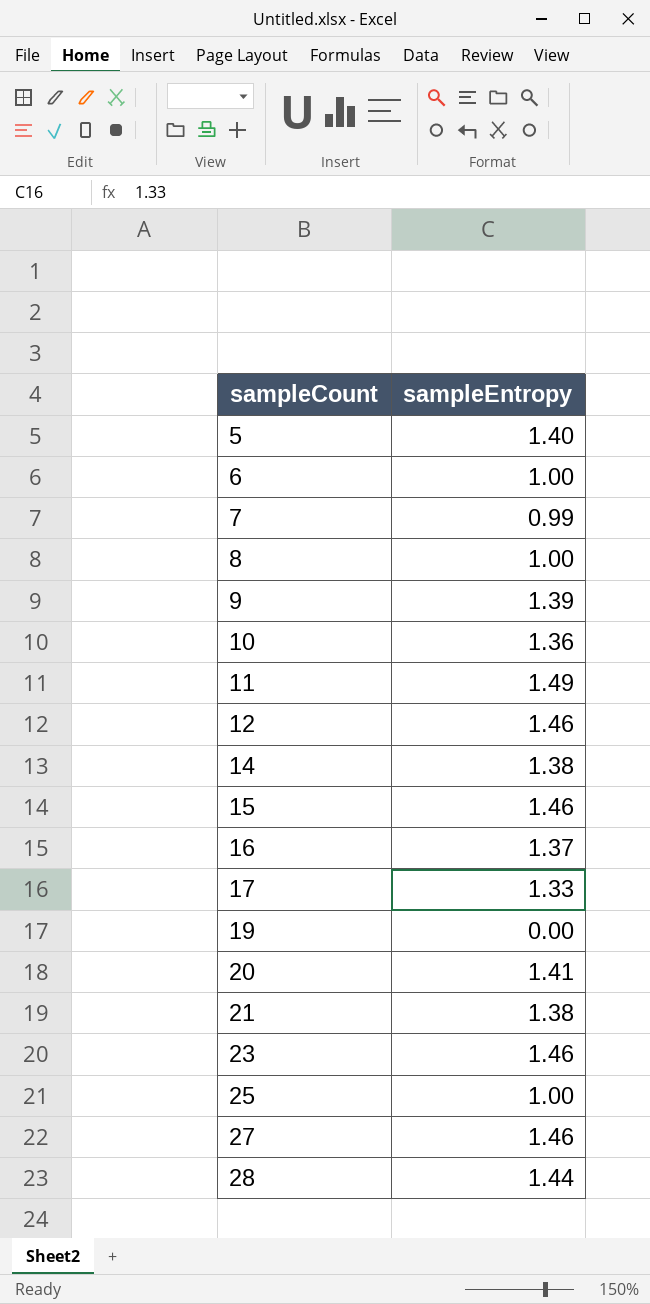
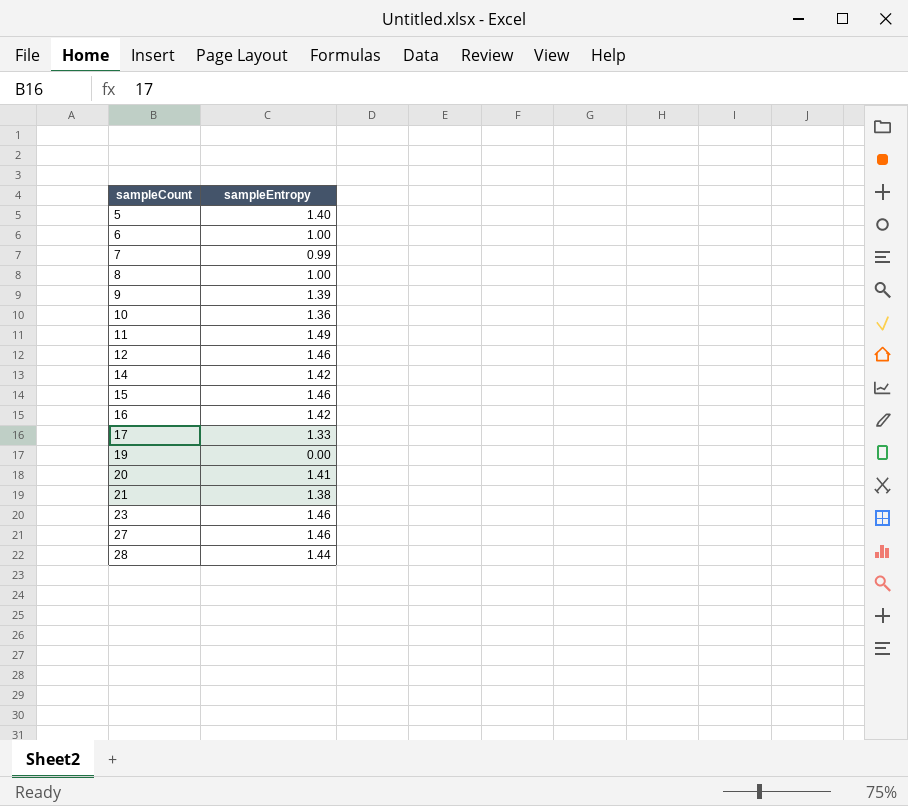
row 25: 1.00 -> none
14 | sampleEntropy: 1.38 -> 1.42
16 | sampleEntropy: 1.37 -> 1.42

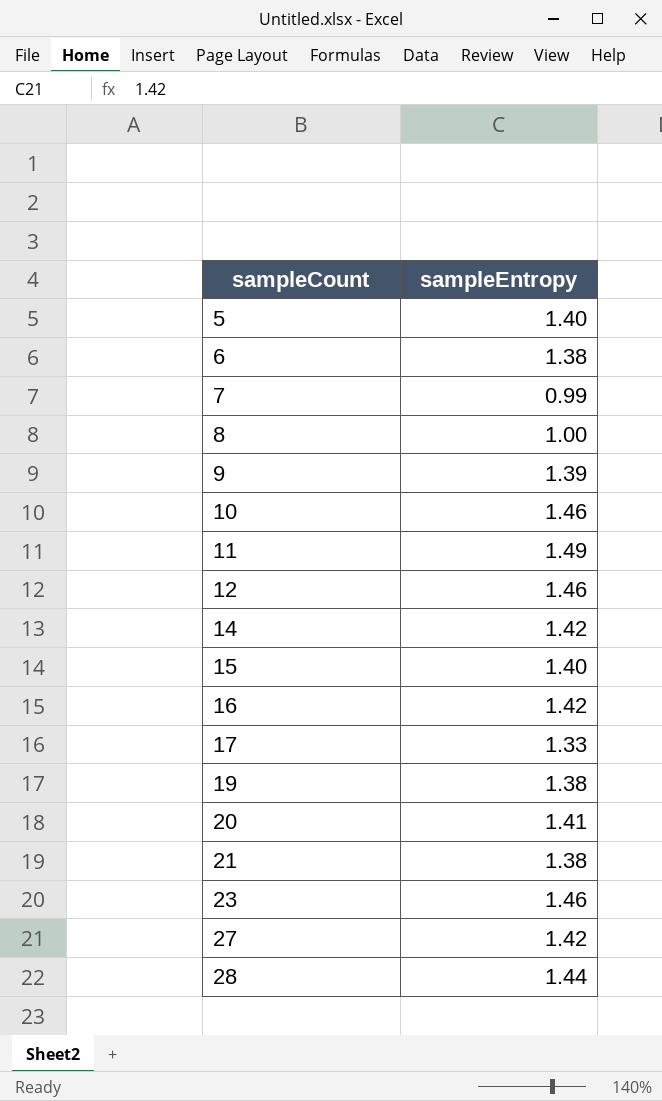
6 | sampleEntropy: 1.00 -> 1.38
10 | sampleEntropy: 1.36 -> 1.46
15 | sampleEntropy: 1.46 -> 1.40
19 | sampleEntropy: 0.00 -> 1.38
27 | sampleEntropy: 1.46 -> 1.42

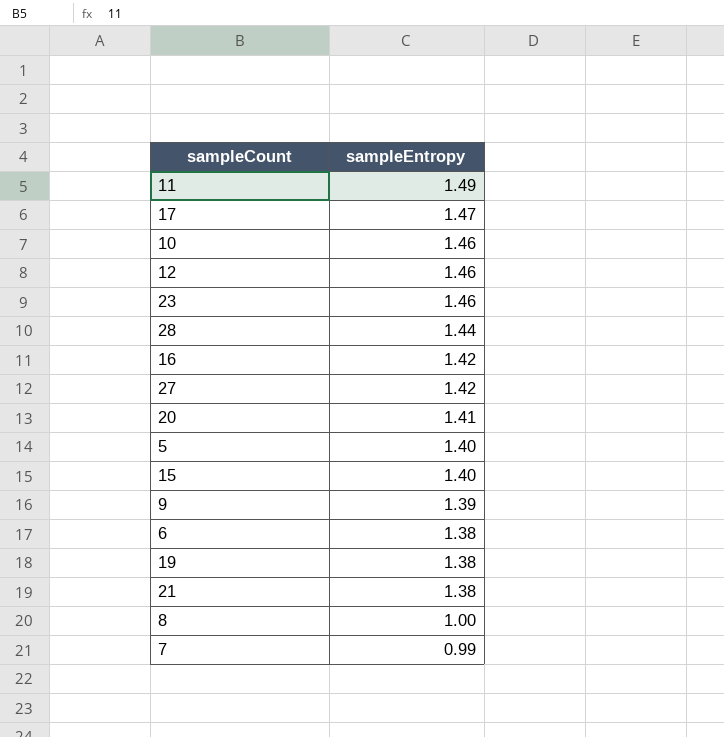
row order: sampleCount ascending -> sampleEntropy descending
row 14: 1.42 -> none
17 | sampleEntropy: 1.33 -> 1.47

